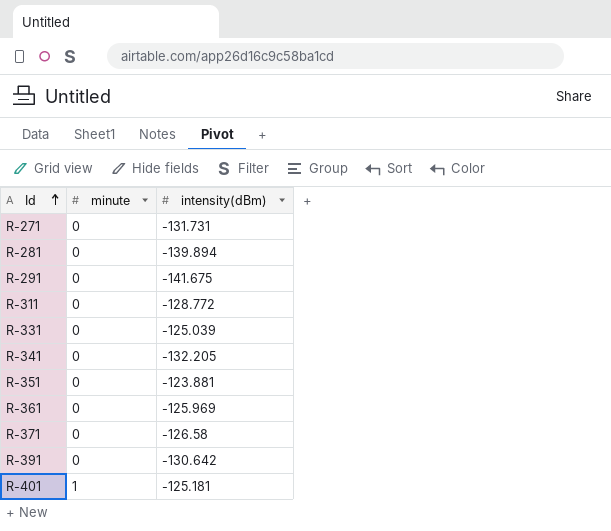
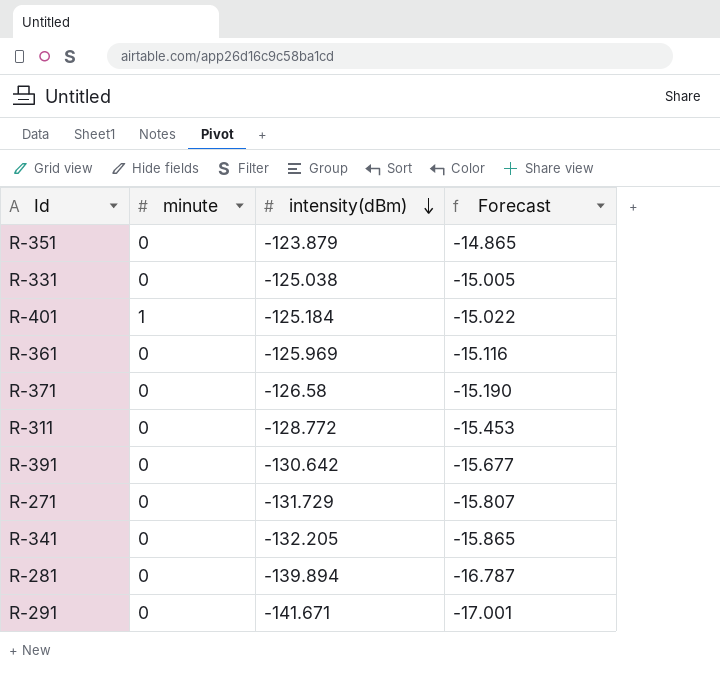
row order: Id ascending -> intensity(dBm) descending
column Forecast | formula: none -> [intensity(dBm)] * 0.12
R-351 | intensity(dBm): -123.881 -> -123.879
R-331 | intensity(dBm): -125.039 -> -125.038
R-401 | intensity(dBm): -125.181 -> -125.184
R-271 | intensity(dBm): -131.731 -> -131.729
R-291 | intensity(dBm): -141.675 -> -141.671

